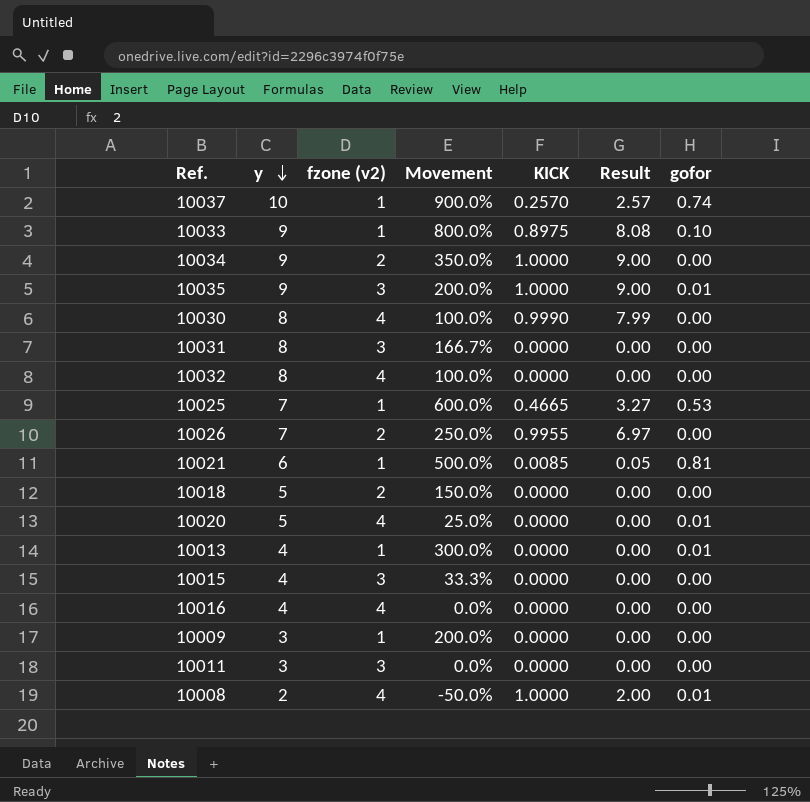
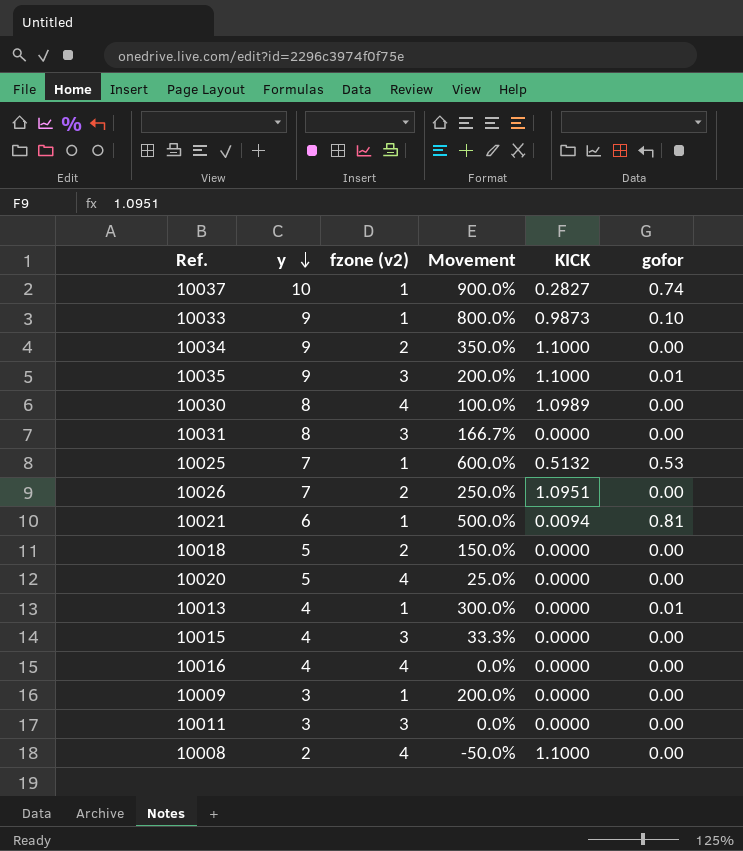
column Result | formula: [y] * [KICK] -> none
row 10032: 8 | 4 | 100.0% | 0.0000 | 0.00 | 0.00 -> none
10037 | KICK: 0.2570 -> 0.2827
10033 | KICK: 0.8975 -> 0.9873
10034 | KICK: 1.0000 -> 1.1000
10035 | KICK: 1.0000 -> 1.1000
10030 | KICK: 0.9990 -> 1.0989
10025 | KICK: 0.4665 -> 0.5132
10026 | KICK: 0.9955 -> 1.0951
10021 | KICK: 0.0085 -> 0.0094
10020 | gofor: 0.01 -> 0.00
10008 | KICK: 1.0000 -> 1.1000
10008 | gofor: 0.01 -> 0.00

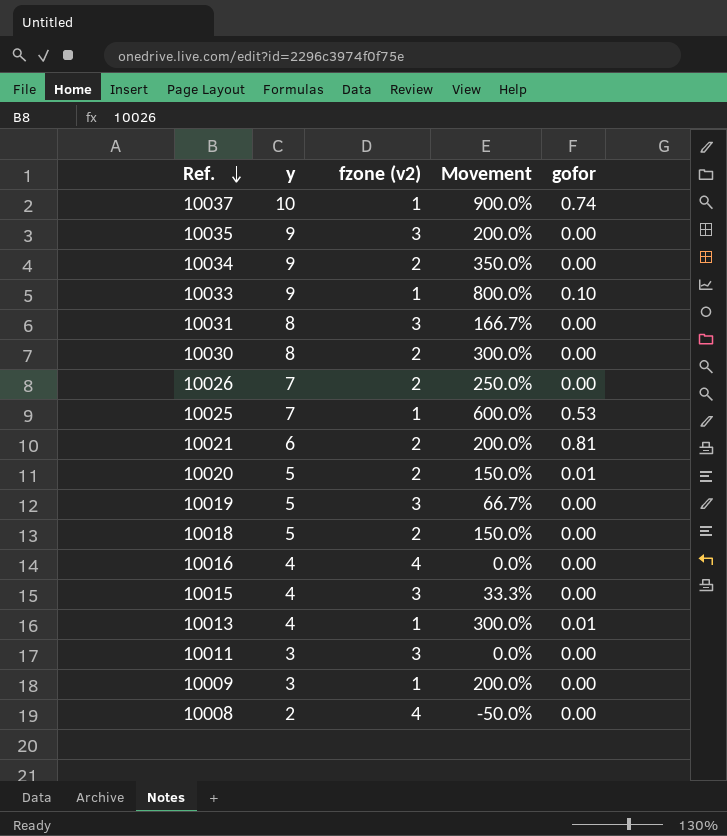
row order: y descending -> Ref. descending
column KICK | position: 5 -> none
10035 | gofor: 0.01 -> 0.00
10030 | fzone (v2): 4 -> 2
10030 | Movement: 100.0% -> 300.0%
10021 | fzone (v2): 1 -> 2
10021 | Movement: 500.0% -> 200.0%
10020 | fzone (v2): 4 -> 2
10020 | Movement: 25.0% -> 150.0%
10020 | gofor: 0.00 -> 0.01
row 10019: none -> 5 | 3 | 66.7% | 0.00

